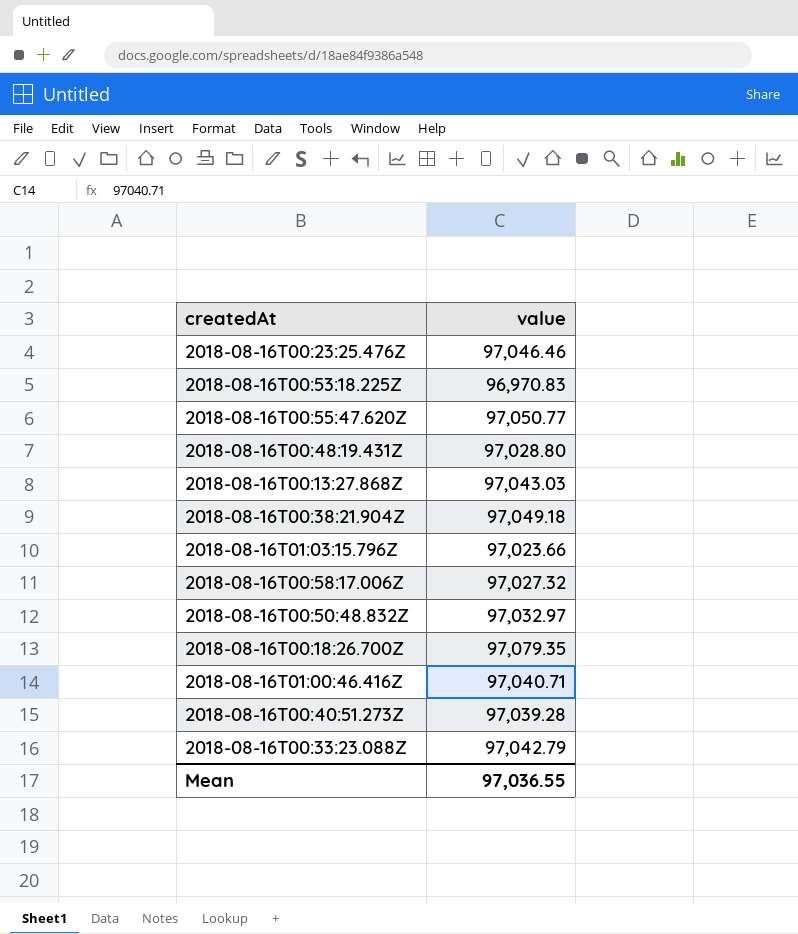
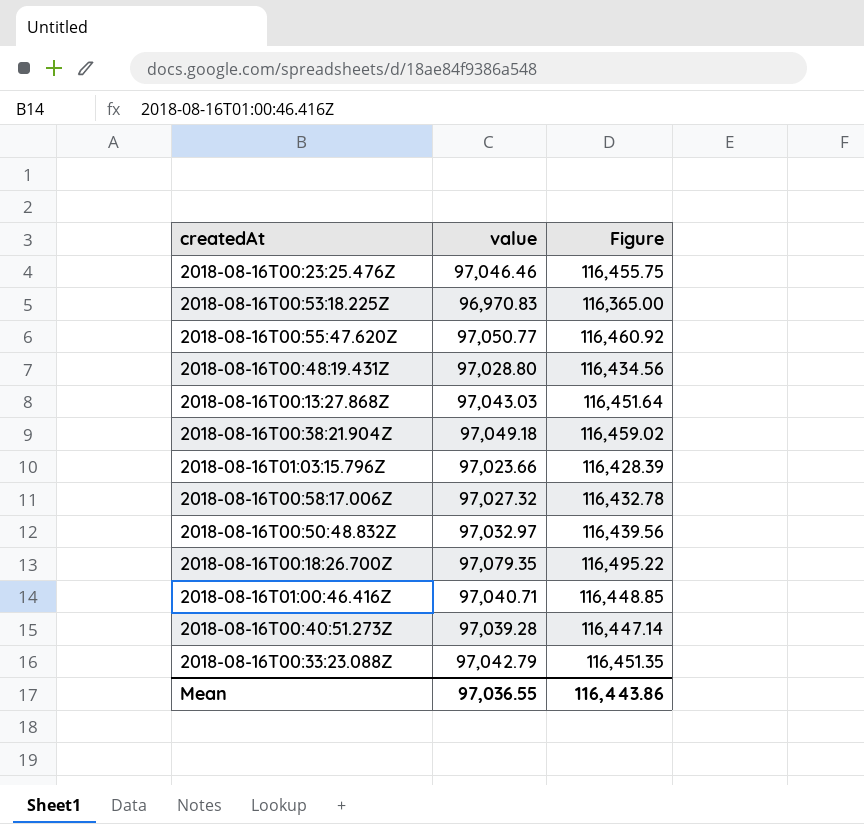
column Figure | formula: none -> [value] * 1.2

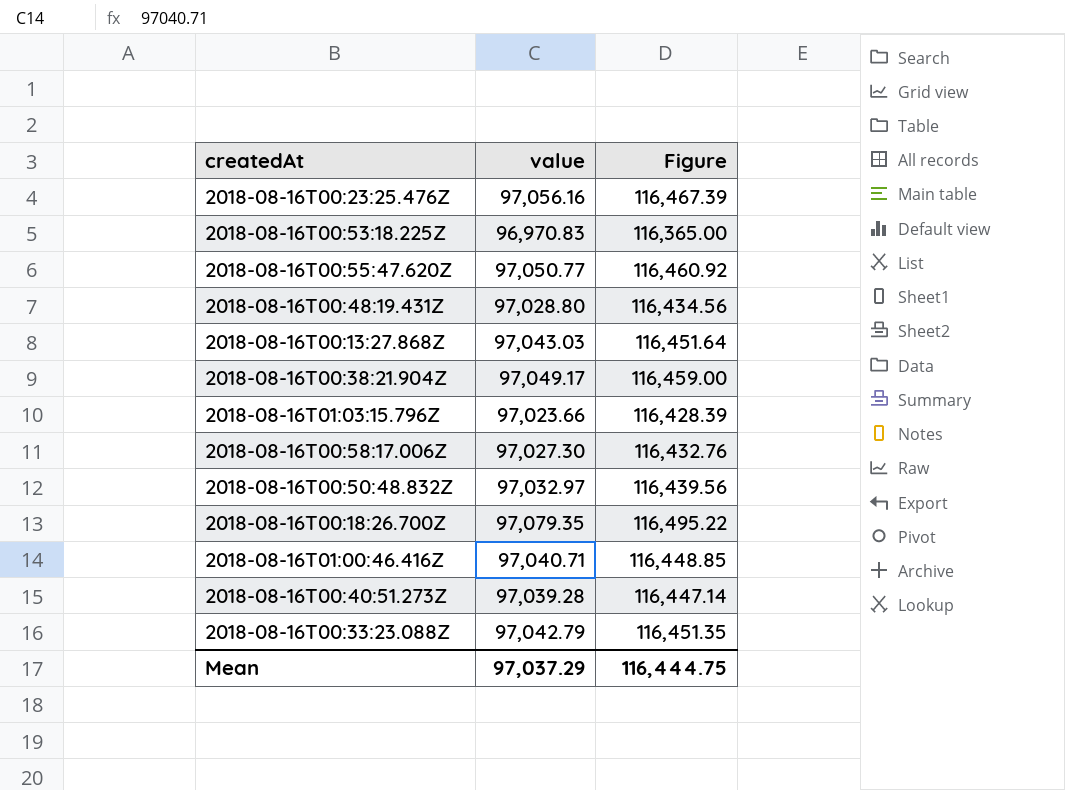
2018-08-16T00:23:25.476Z | value: 97,046.46 -> 97,056.16
2018-08-16T00:23:25.476Z | Figure: 116,455.75 -> 116,467.39
2018-08-16T00:38:21.904Z | value: 97,049.18 -> 97,049.17
2018-08-16T00:38:21.904Z | Figure: 116,459.02 -> 116,459.00
2018-08-16T00:58:17.006Z | value: 97,027.32 -> 97,027.30
2018-08-16T00:58:17.006Z | Figure: 116,432.78 -> 116,432.76
Mean | value: 97,036.55 -> 97,037.29
Mean | Figure: 116,443.86 -> 116,444.75

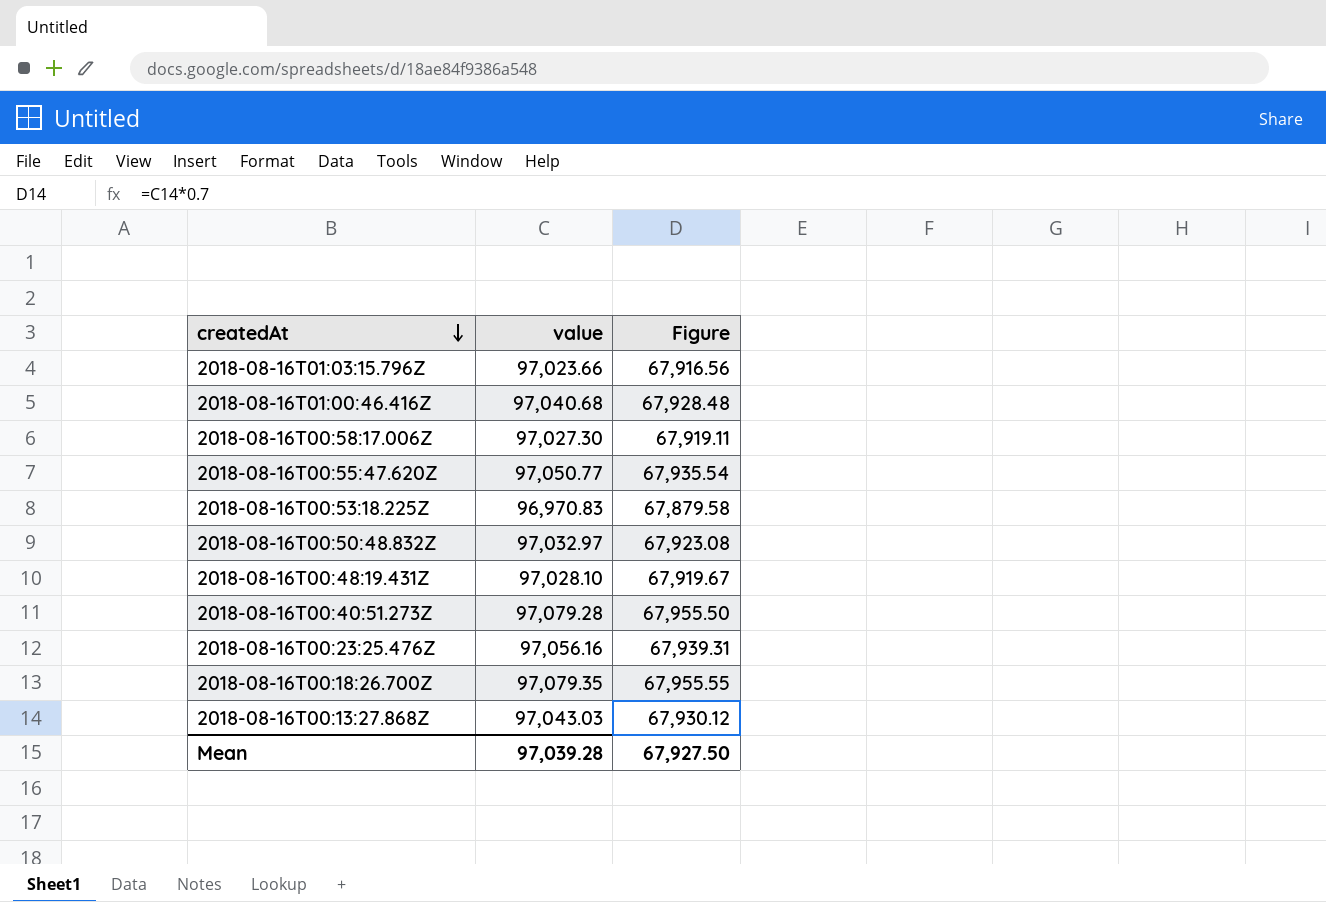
row order: none -> createdAt descending
column Figure | formula: [value] * 1.2 -> [value] * 0.7
row 2018-08-16T00:38:21.904Z: 97,049.17 | 116,459.00 -> none
row 2018-08-16T00:33:23.088Z: 97,042.79 | 116,451.35 -> none
2018-08-16T01:00:46.416Z | value: 97,040.71 -> 97,040.68
2018-08-16T00:48:19.431Z | value: 97,028.80 -> 97,028.10
2018-08-16T00:40:51.273Z | value: 97,039.28 -> 97,079.28
Mean | value: 97,037.29 -> 97,039.28
Mean | Figure: 116,444.75 -> 67,927.50

